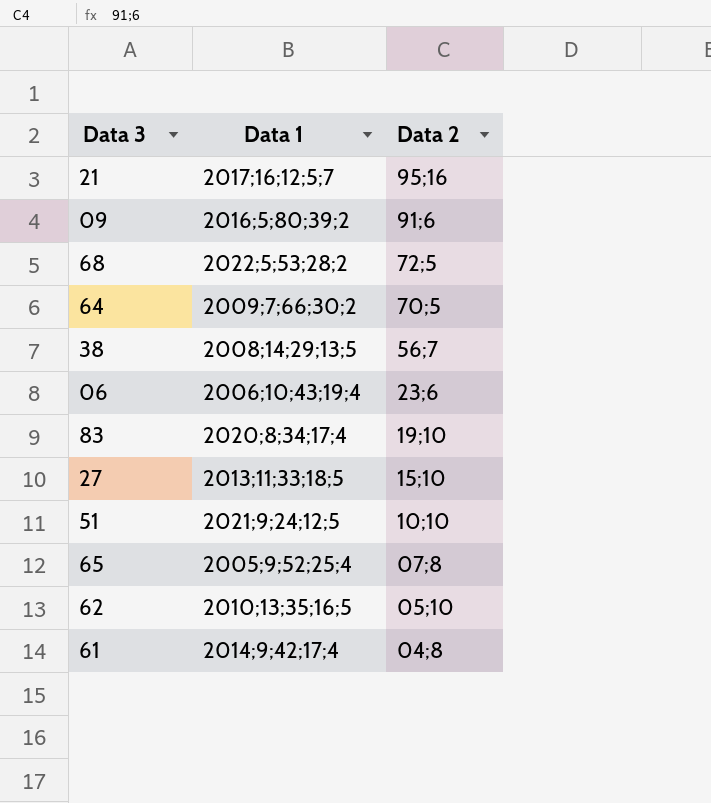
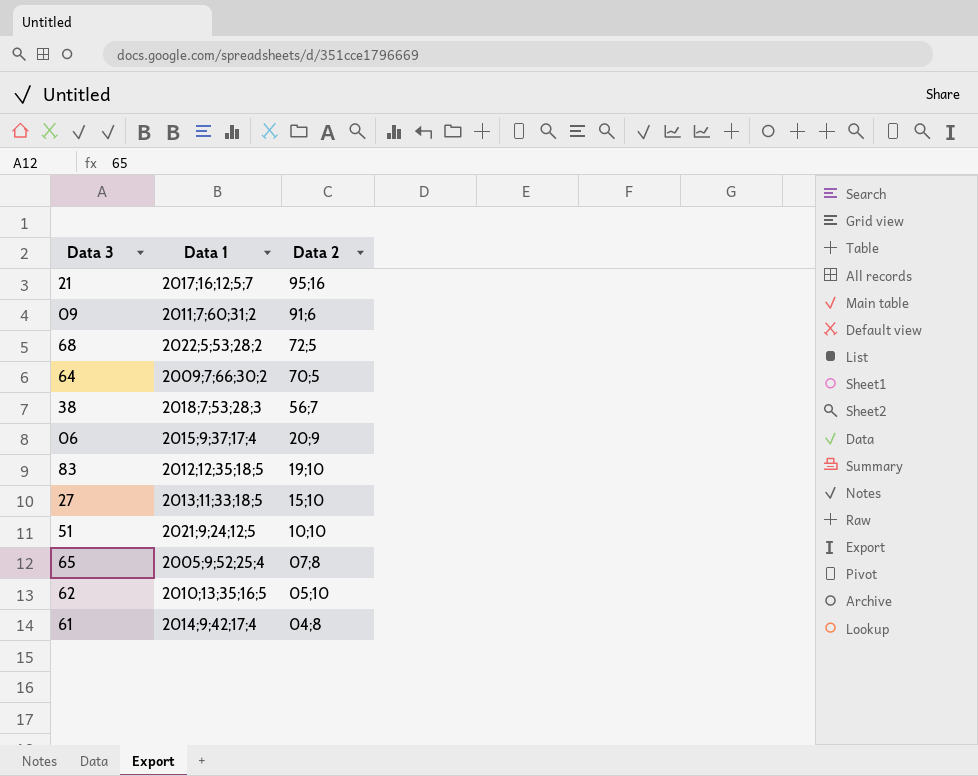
09 | Data 1: 2016;5;80;39;2 -> 2011;7;60;31;2
38 | Data 1: 2008;14;29;13;5 -> 2018;7;53;28;3
06 | Data 1: 2006;10;43;19;4 -> 2015;9;37;17;4
06 | Data 2: 23;6 -> 20;9
83 | Data 1: 2020;8;34;17;4 -> 2012;12;35;18;5

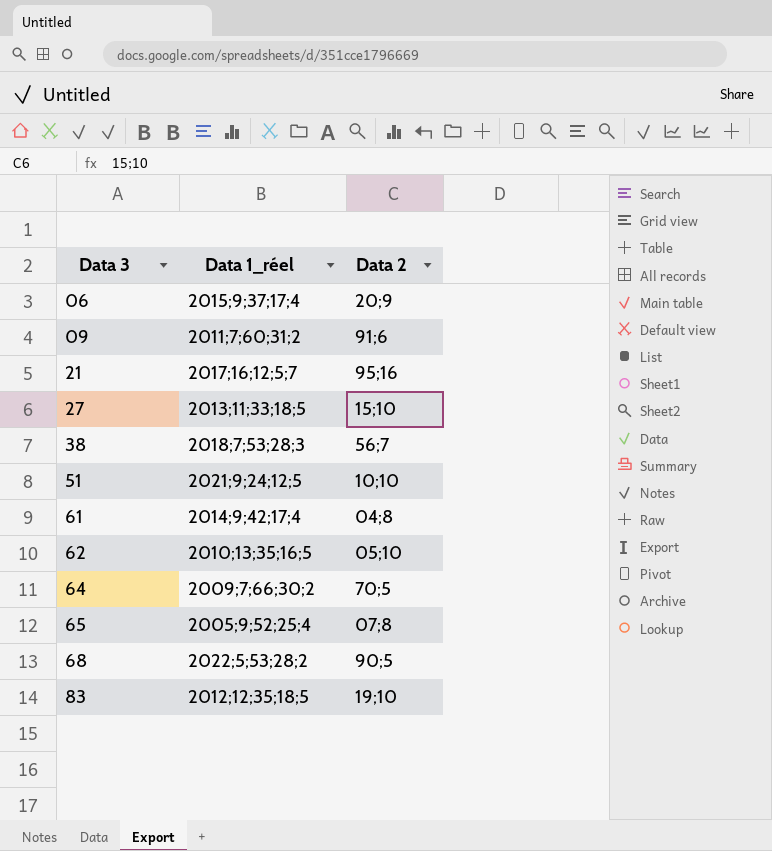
row order: Data 2 descending -> Data 3 ascending
column name: Data 1 -> Data 1_réel
68 | Data 2: 72;5 -> 90;5

